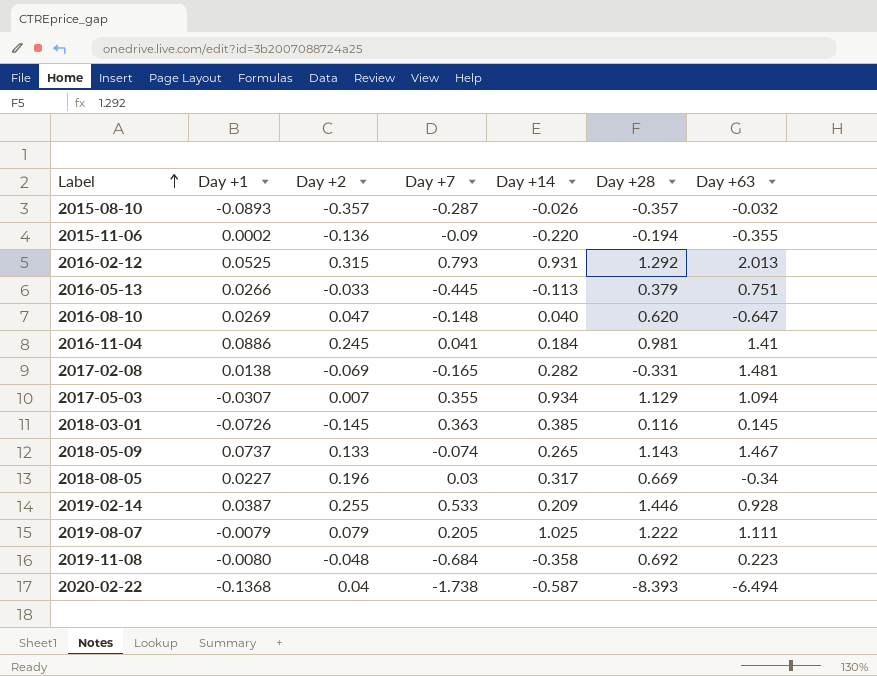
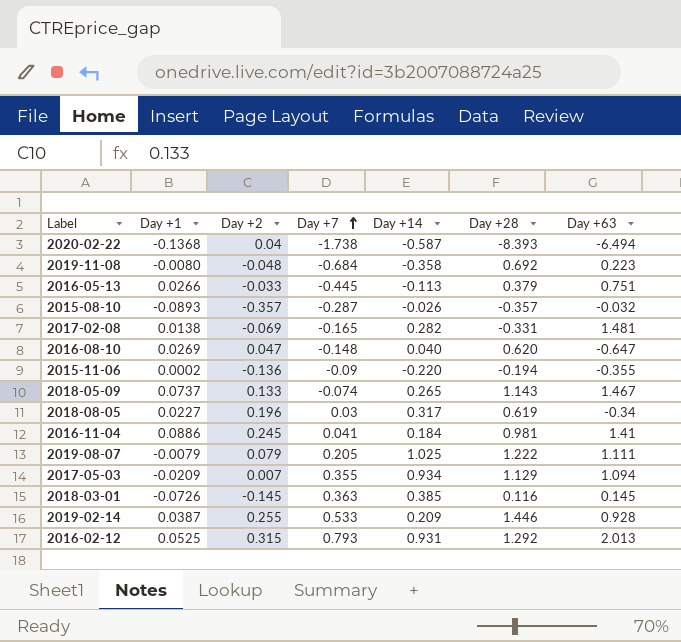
row order: Label ascending -> Day +7 ascending
2018-08-05 | Day +28: 0.669 -> 0.619
2017-05-03 | Day +1: -0.0307 -> -0.0209

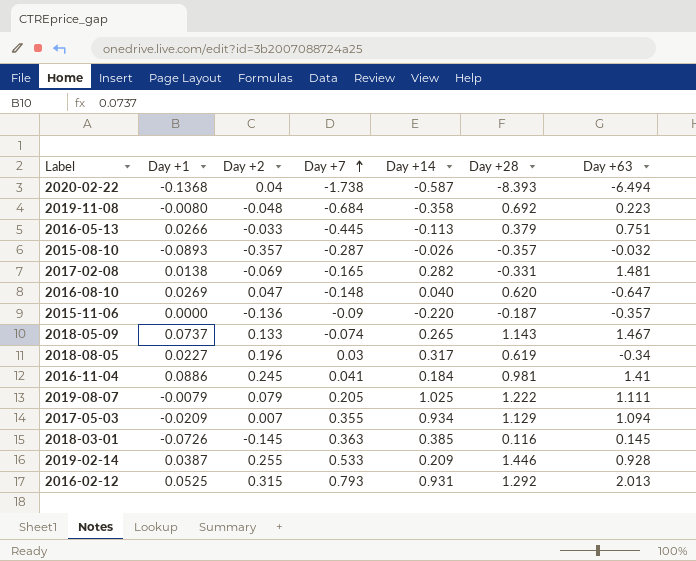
2015-11-06 | Day +1: 0.0002 -> 0.0000
2015-11-06 | Day +28: -0.194 -> -0.187
2015-11-06 | Day +63: -0.355 -> -0.357

